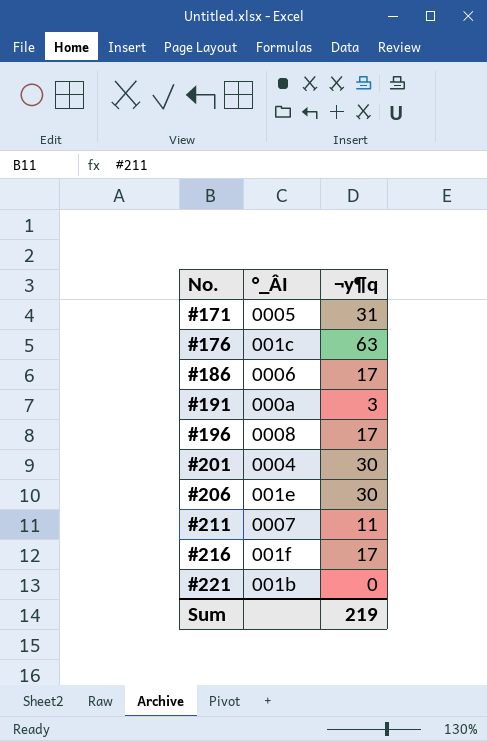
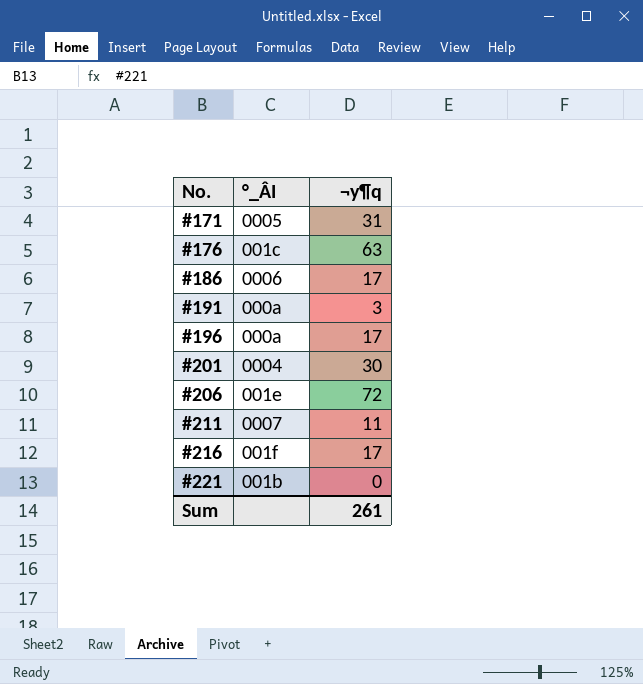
#196 | °_ÂI: 0008 -> 000a
#206 | ¬y¶q: 30 -> 72
Sum | ¬y¶q: 219 -> 261

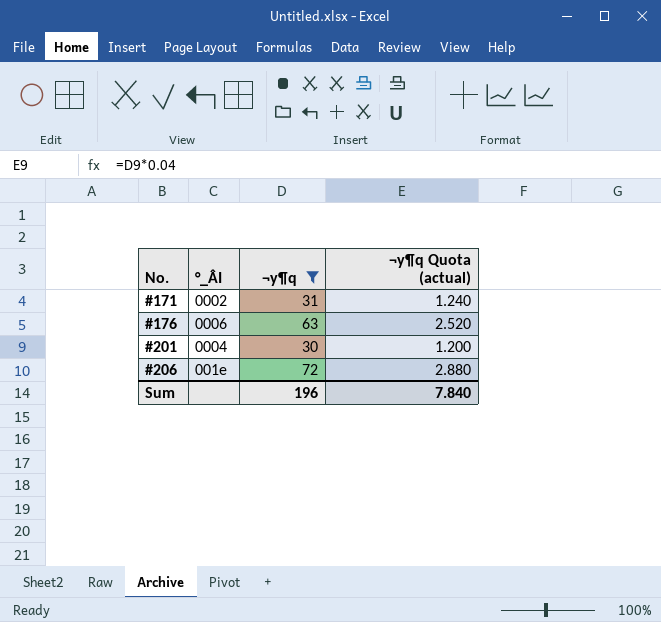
filter: none -> ¬y¶q >= 30
column ¬y¶q Quota (actual) | formula: none -> [¬y¶q] * 0.04
#171 | °_ÂI: 0005 -> 0002
#176 | °_ÂI: 001c -> 0006
Sum | ¬y¶q: 261 -> 196

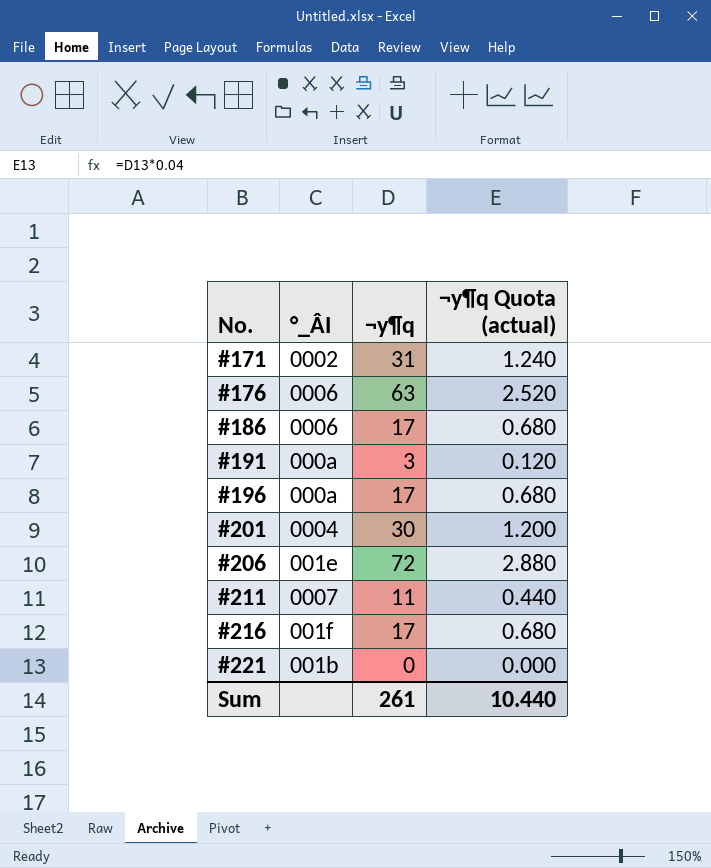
filter: ¬y¶q >= 30 -> none
Sum | ¬y¶q: 196 -> 261
Sum | ¬y¶q Quota (actual): 7.840 -> 10.440

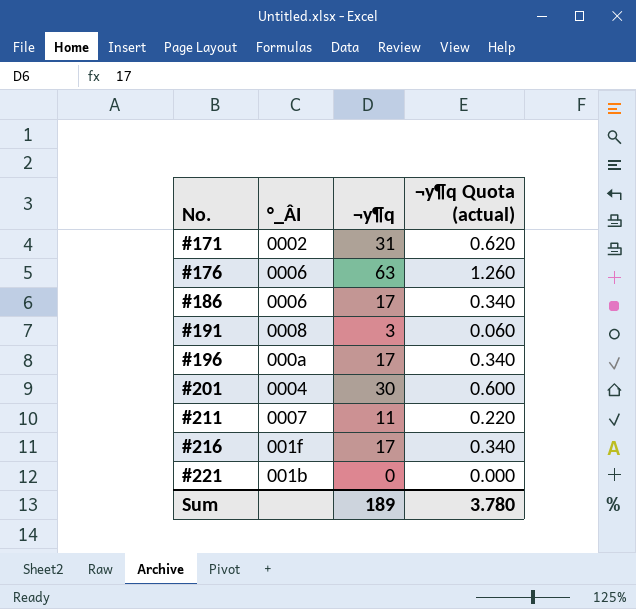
column ¬y¶q Quota (actual) | formula: [¬y¶q] * 0.04 -> [¬y¶q] * 0.02
row #206: 001e | 72 | 2.880 -> none
#191 | °_ÂI: 000a -> 0008
Sum | ¬y¶q: 261 -> 189
Sum | ¬y¶q Quota (actual): 10.440 -> 3.780

